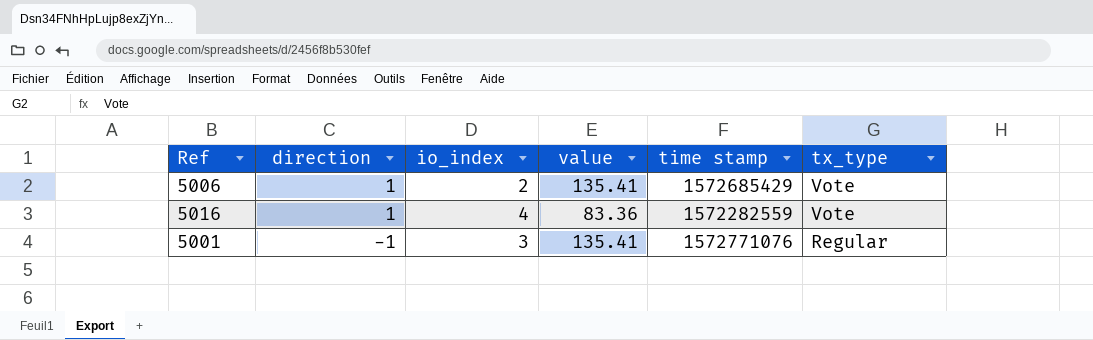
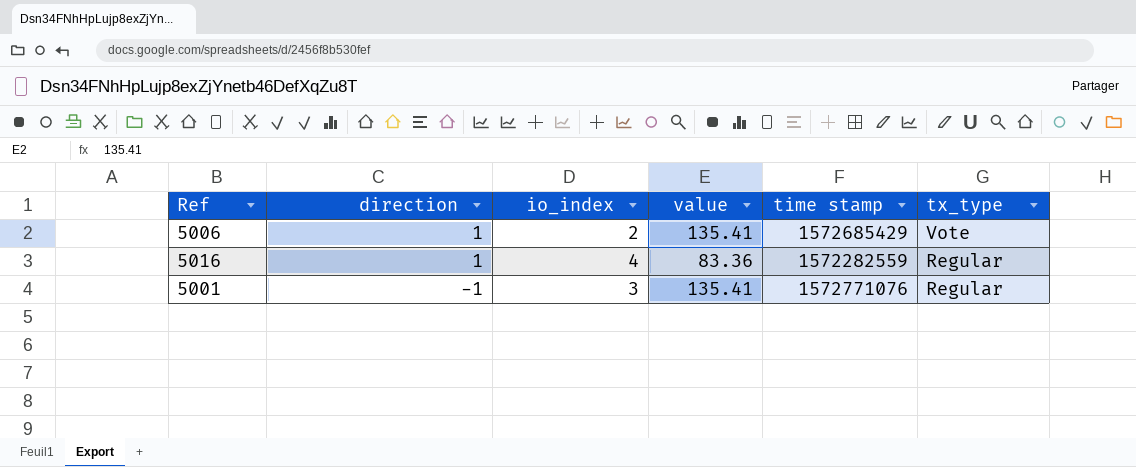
5016 | tx_type: Vote -> Regular

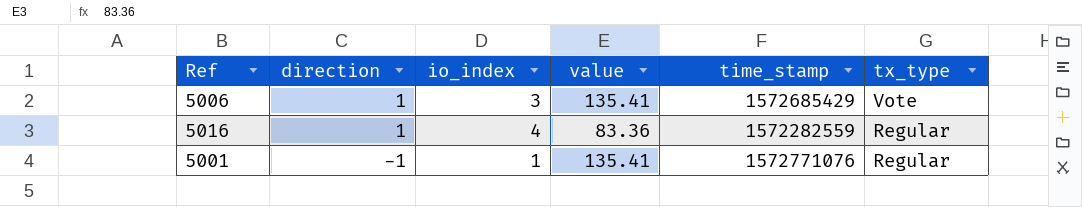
column name: time stamp -> time_stamp
5006 | io_index: 2 -> 3
5001 | io_index: 3 -> 1

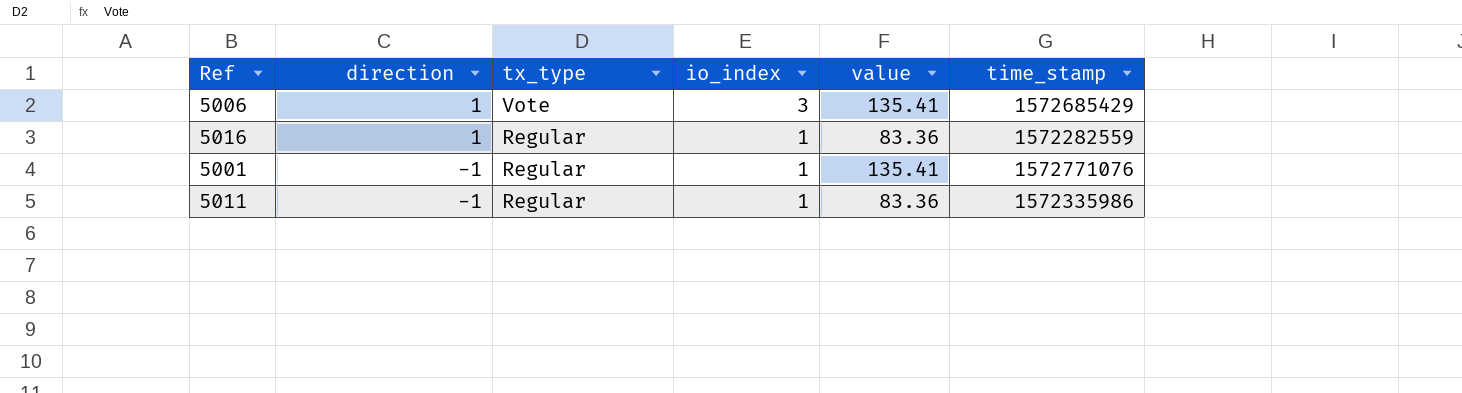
column tx_type | position: 6 -> 3
5016 | io_index: 4 -> 1
row 5011: none -> -1 | Regular | 1 | 83.36 | 1572335986

